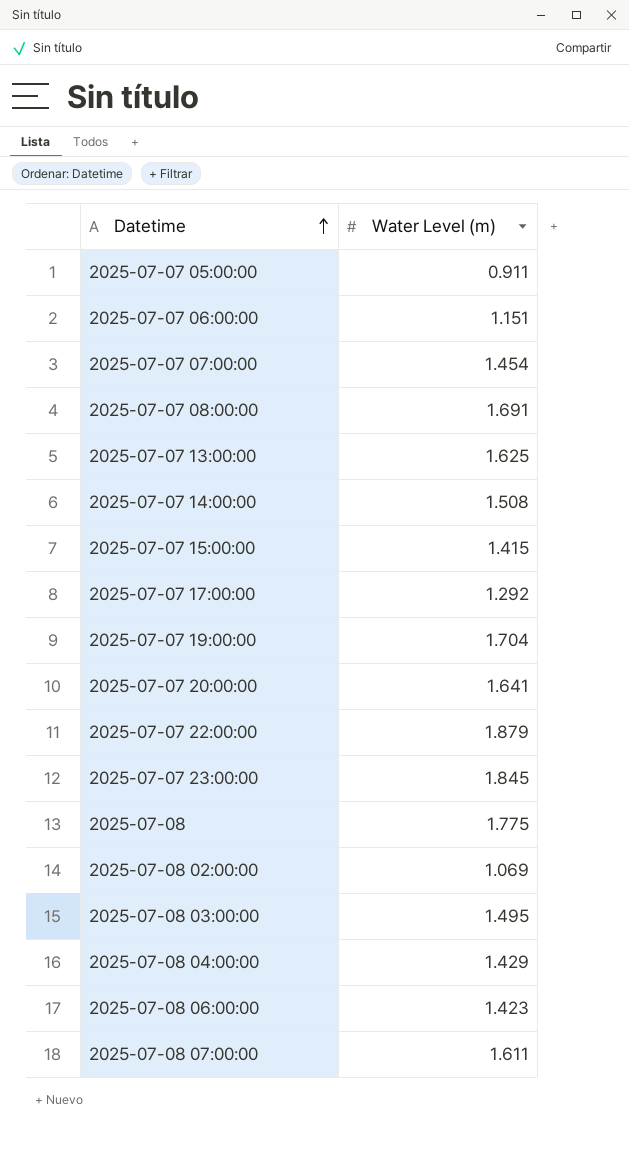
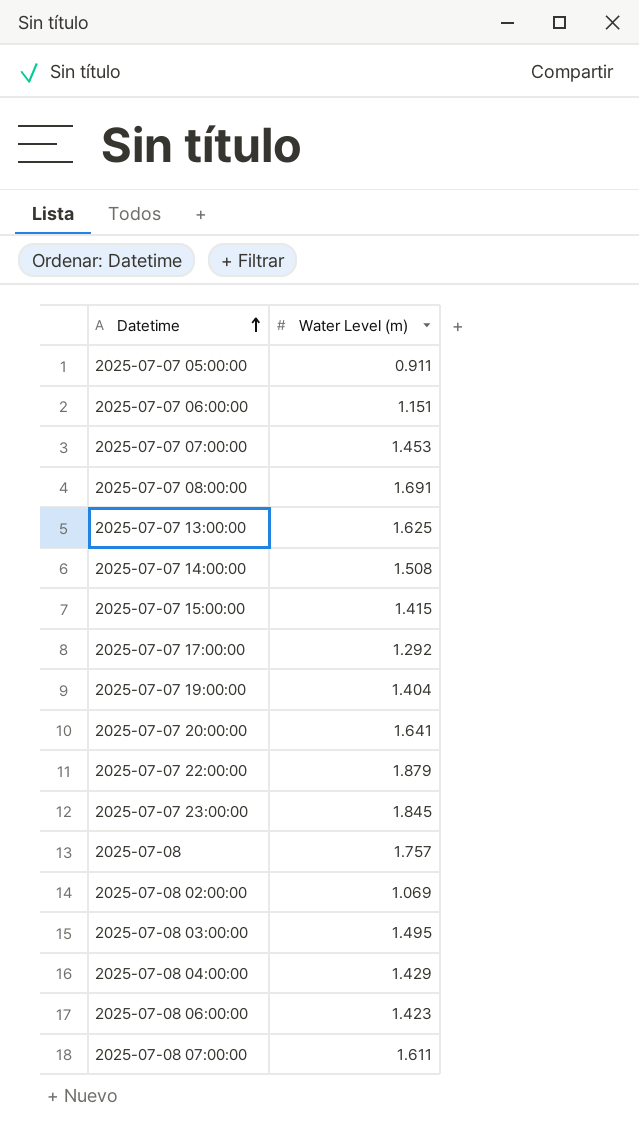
2025-07-07 07:00:00 | Water Level (m): 1.454 -> 1.453
2025-07-07 19:00:00 | Water Level (m): 1.704 -> 1.404
2025-07-08 | Water Level (m): 1.775 -> 1.757

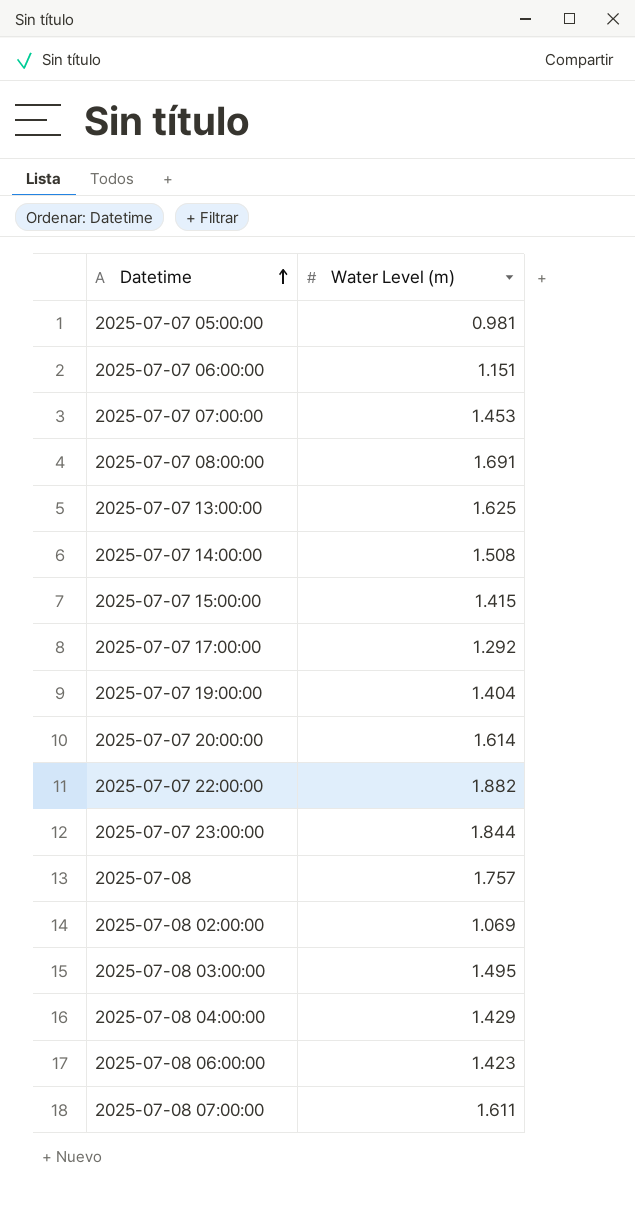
2025-07-07 05:00:00 | Water Level (m): 0.911 -> 0.981
2025-07-07 20:00:00 | Water Level (m): 1.641 -> 1.614
2025-07-07 22:00:00 | Water Level (m): 1.879 -> 1.882
2025-07-07 23:00:00 | Water Level (m): 1.845 -> 1.844

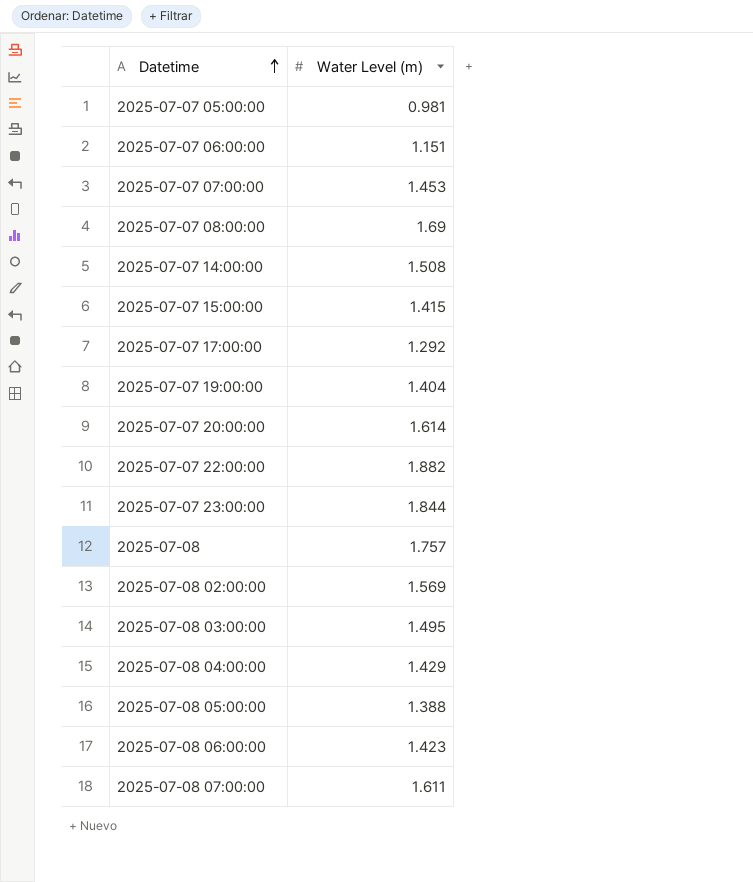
row 2025-07-07 13:00:00: 1.625 -> none
2025-07-07 08:00:00 | Water Level (m): 1.691 -> 1.69
2025-07-08 02:00:00 | Water Level (m): 1.069 -> 1.569
row 2025-07-08 05:00:00: none -> 1.388

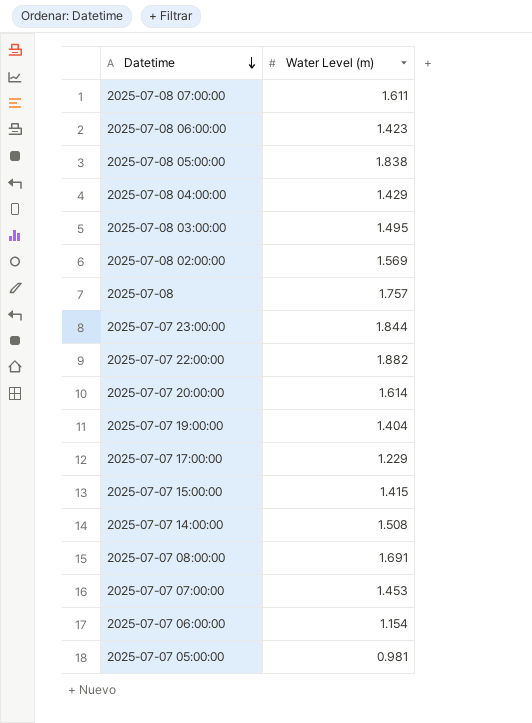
row order: Datetime ascending -> Datetime descending
2025-07-08 05:00:00 | Water Level (m): 1.388 -> 1.838
2025-07-07 17:00:00 | Water Level (m): 1.292 -> 1.229
2025-07-07 08:00:00 | Water Level (m): 1.69 -> 1.691
2025-07-07 06:00:00 | Water Level (m): 1.151 -> 1.154

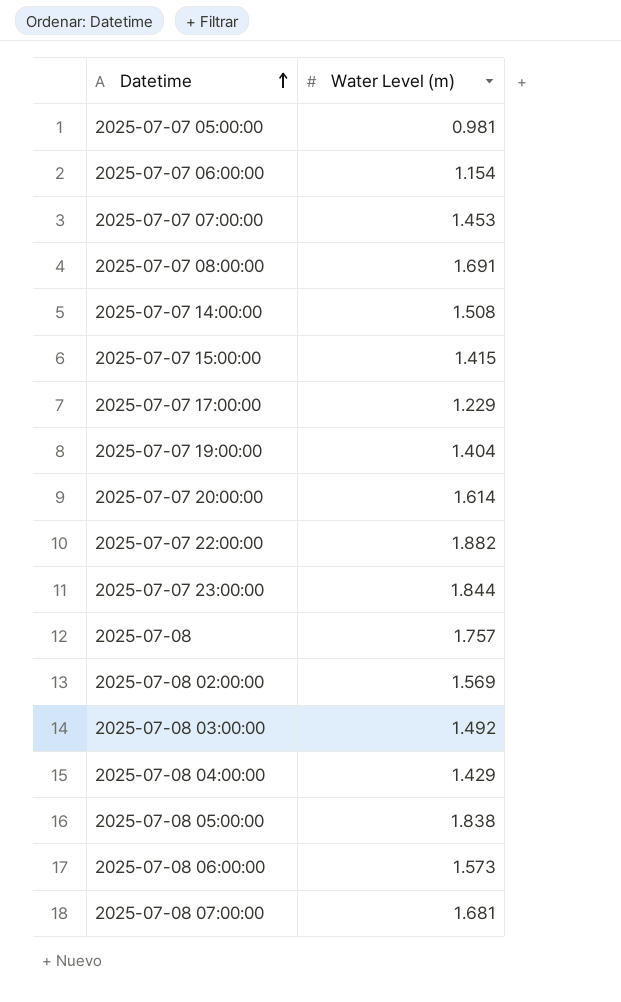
row order: Datetime descending -> Datetime ascending
2025-07-08 03:00:00 | Water Level (m): 1.495 -> 1.492
2025-07-08 06:00:00 | Water Level (m): 1.423 -> 1.573
2025-07-08 07:00:00 | Water Level (m): 1.611 -> 1.681

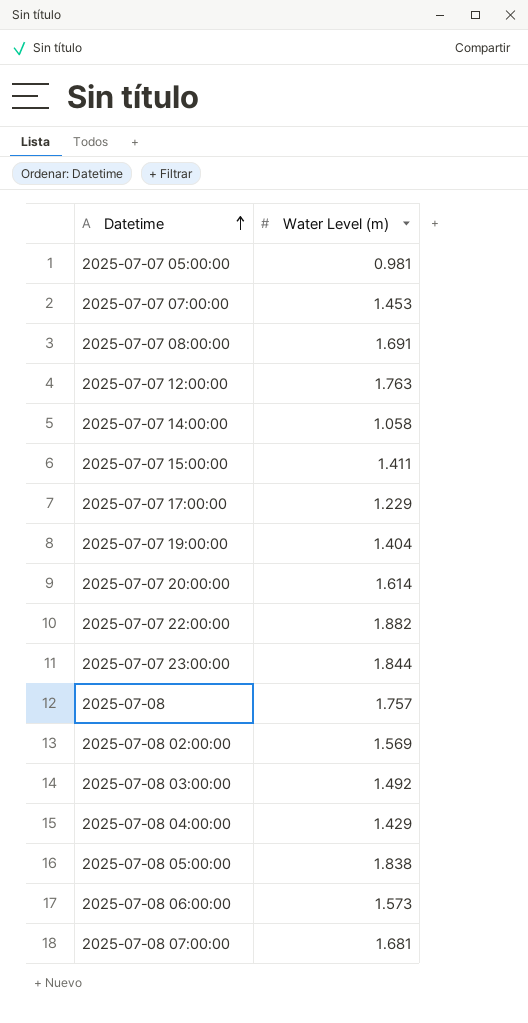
row 2025-07-07 06:00:00: 1.154 -> none
row 2025-07-07 12:00:00: none -> 1.763
2025-07-07 14:00:00 | Water Level (m): 1.508 -> 1.058
2025-07-07 15:00:00 | Water Level (m): 1.415 -> 1.411

